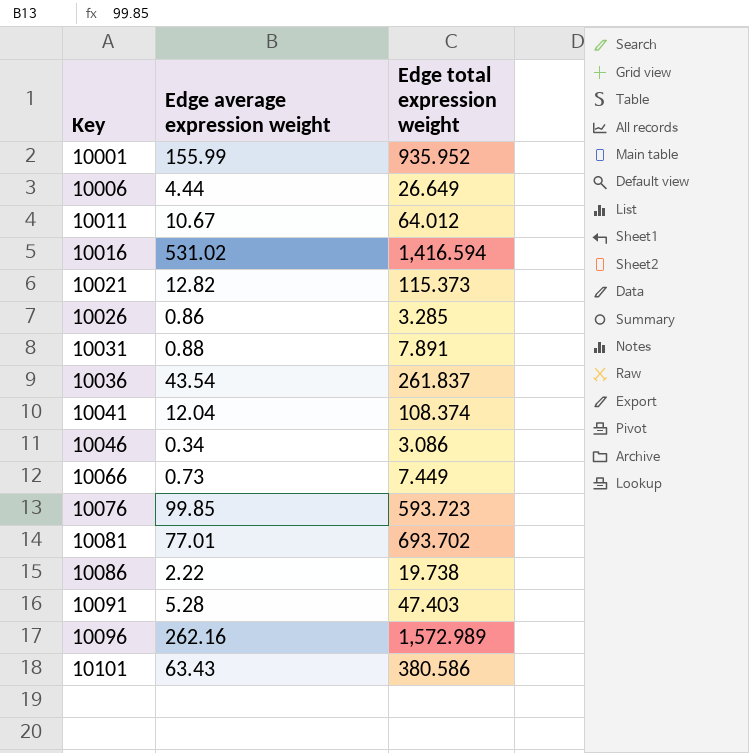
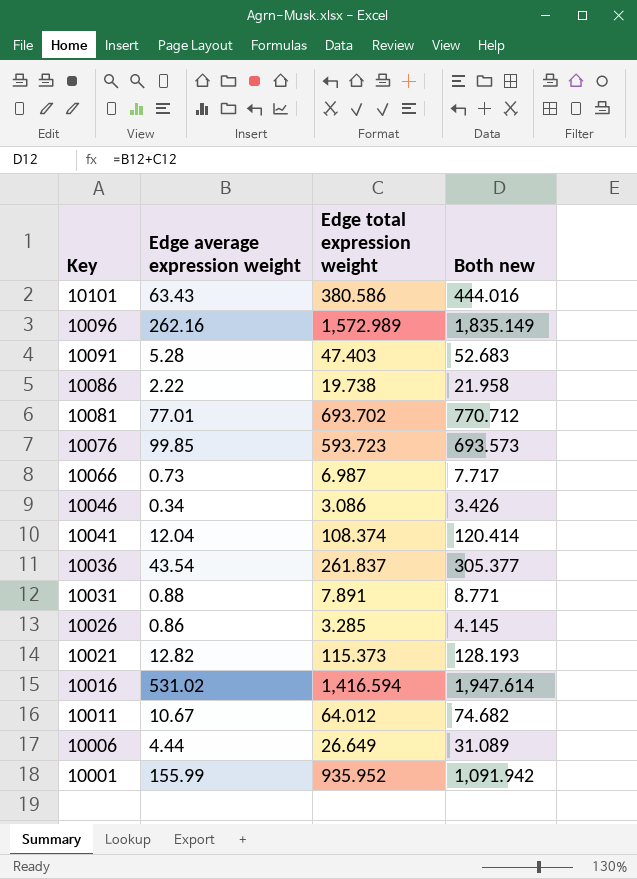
row order: Key ascending -> Key descending
column Both new | formula: none -> [Edge average expression weight] + [Edge total expression weight]
10066 | Edge total expression weight: 7.449 -> 6.987

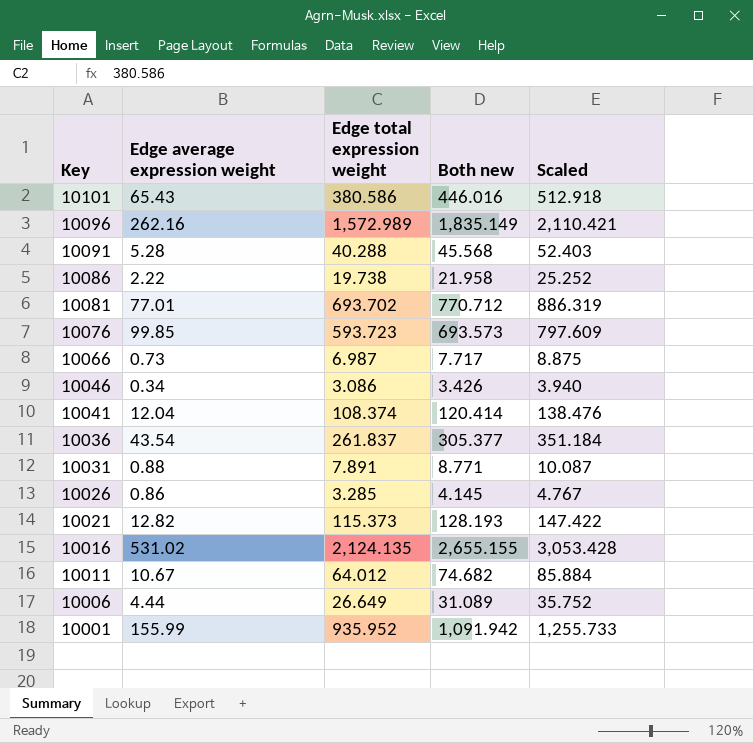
column Scaled | formula: none -> [Both new] * 1.15
10101 | Edge average expression weight: 63.43 -> 65.43
10101 | Both new: 444.016 -> 446.016
10091 | Edge total expression weight: 47.403 -> 40.288
10091 | Both new: 52.683 -> 45.568
10016 | Edge total expression weight: 1,416.594 -> 2,124.135
10016 | Both new: 1,947.614 -> 2,655.155

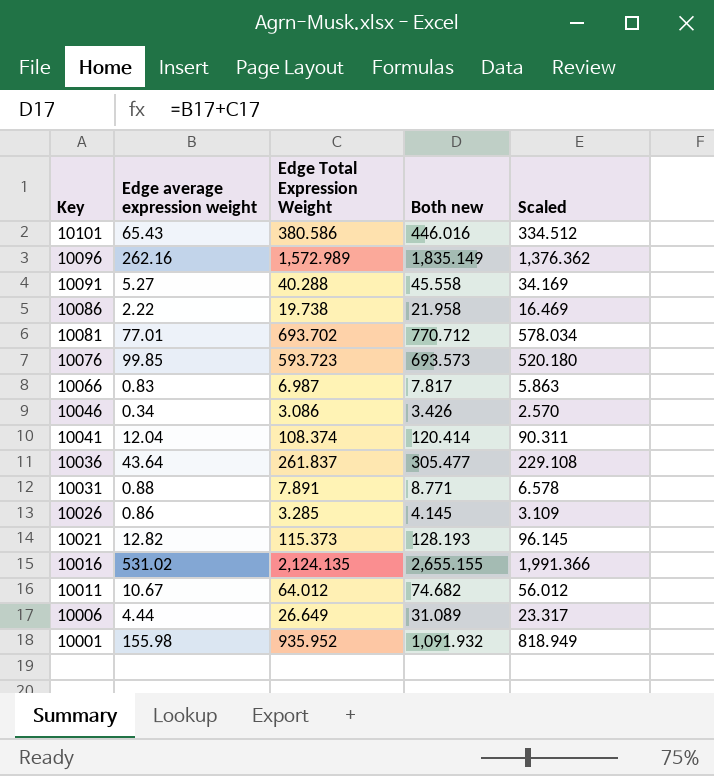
column name: Edge total expression weight -> Edge Total Expression Weight
column Scaled | formula: [Both new] * 1.15 -> [Both new] * 0.75
10091 | Edge average expression weight: 5.28 -> 5.27
10091 | Both new: 45.568 -> 45.558
10066 | Edge average expression weight: 0.73 -> 0.83
10066 | Both new: 7.717 -> 7.817
10036 | Edge average expression weight: 43.54 -> 43.64
10036 | Both new: 305.377 -> 305.477
10001 | Edge average expression weight: 155.99 -> 155.98
10001 | Both new: 1,091.942 -> 1,091.932

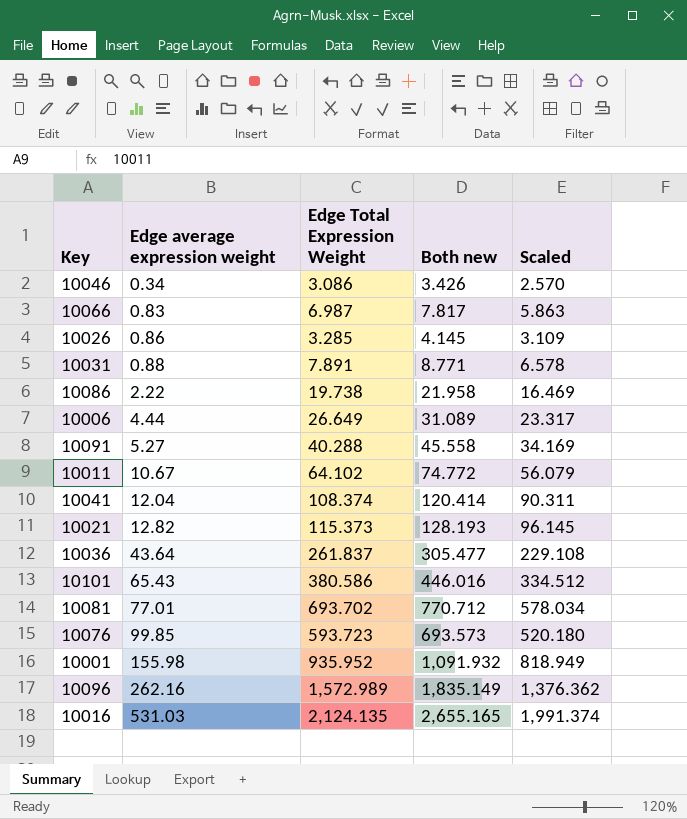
row order: Key descending -> Edge average expression weight ascending
10011 | Edge Total Expression Weight: 64.012 -> 64.102
10011 | Both new: 74.682 -> 74.772
10011 | Scaled: 56.012 -> 56.079
10016 | Edge average expression weight: 531.02 -> 531.03
10016 | Both new: 2,655.155 -> 2,655.165
10016 | Scaled: 1,991.366 -> 1,991.374

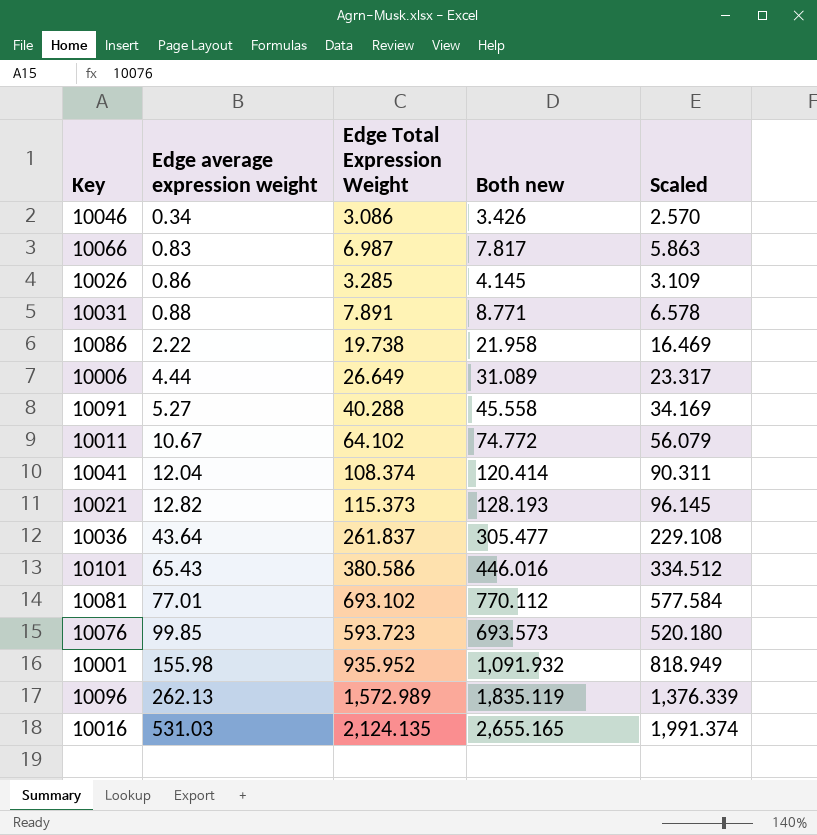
10081 | Edge Total Expression Weight: 693.702 -> 693.102
10081 | Both new: 770.712 -> 770.112
10081 | Scaled: 578.034 -> 577.584
10096 | Edge average expression weight: 262.16 -> 262.13
10096 | Both new: 1,835.149 -> 1,835.119
10096 | Scaled: 1,376.362 -> 1,376.339

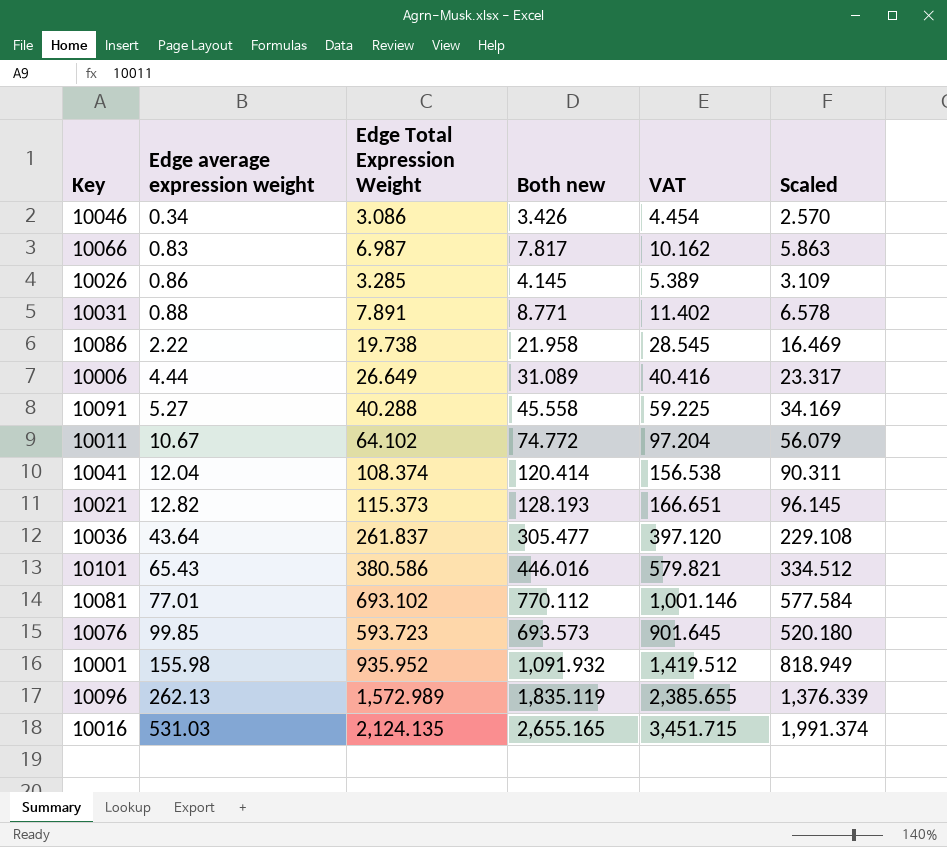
column VAT | formula: none -> [Both new] * 1.3

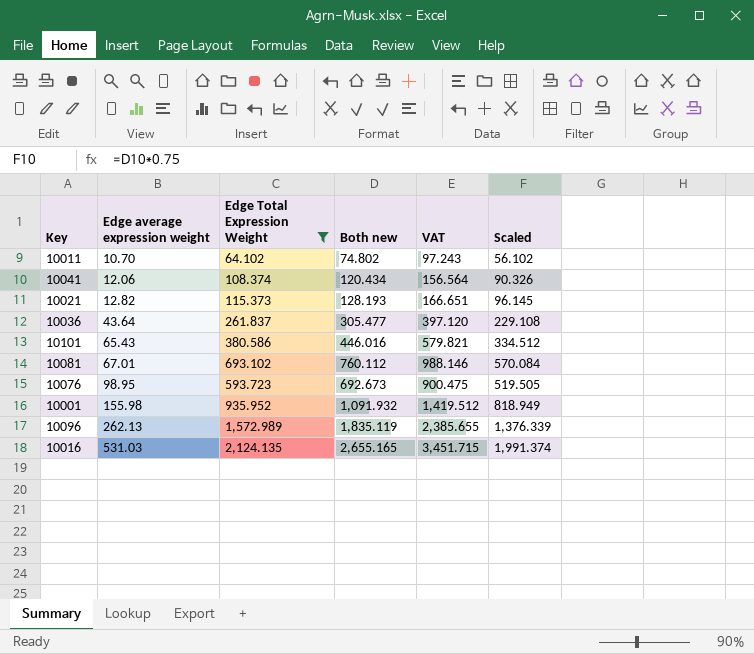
filter: none -> Edge Total Expression Weight >= 64.102
10011 | Edge average expression weight: 10.67 -> 10.70
10011 | Both new: 74.772 -> 74.802
10011 | VAT: 97.204 -> 97.243
10011 | Scaled: 56.079 -> 56.102
10041 | Edge average expression weight: 12.04 -> 12.06
10041 | Both new: 120.414 -> 120.434
10041 | VAT: 156.538 -> 156.564
10041 | Scaled: 90.311 -> 90.326
10081 | Edge average expression weight: 77.01 -> 67.01
10081 | Both new: 770.112 -> 760.112
10081 | VAT: 1,001.146 -> 988.146
10081 | Scaled: 577.584 -> 570.084
10076 | Edge average expression weight: 99.85 -> 98.95
10076 | Both new: 693.573 -> 692.673
10076 | VAT: 901.645 -> 900.475
10076 | Scaled: 520.180 -> 519.505

